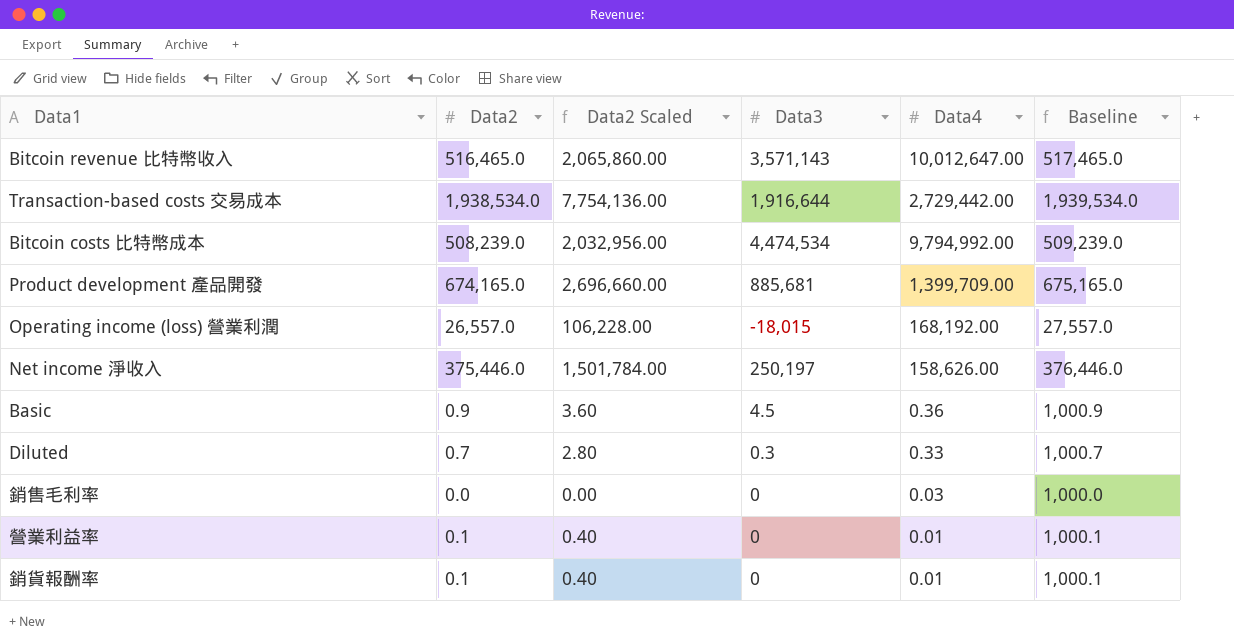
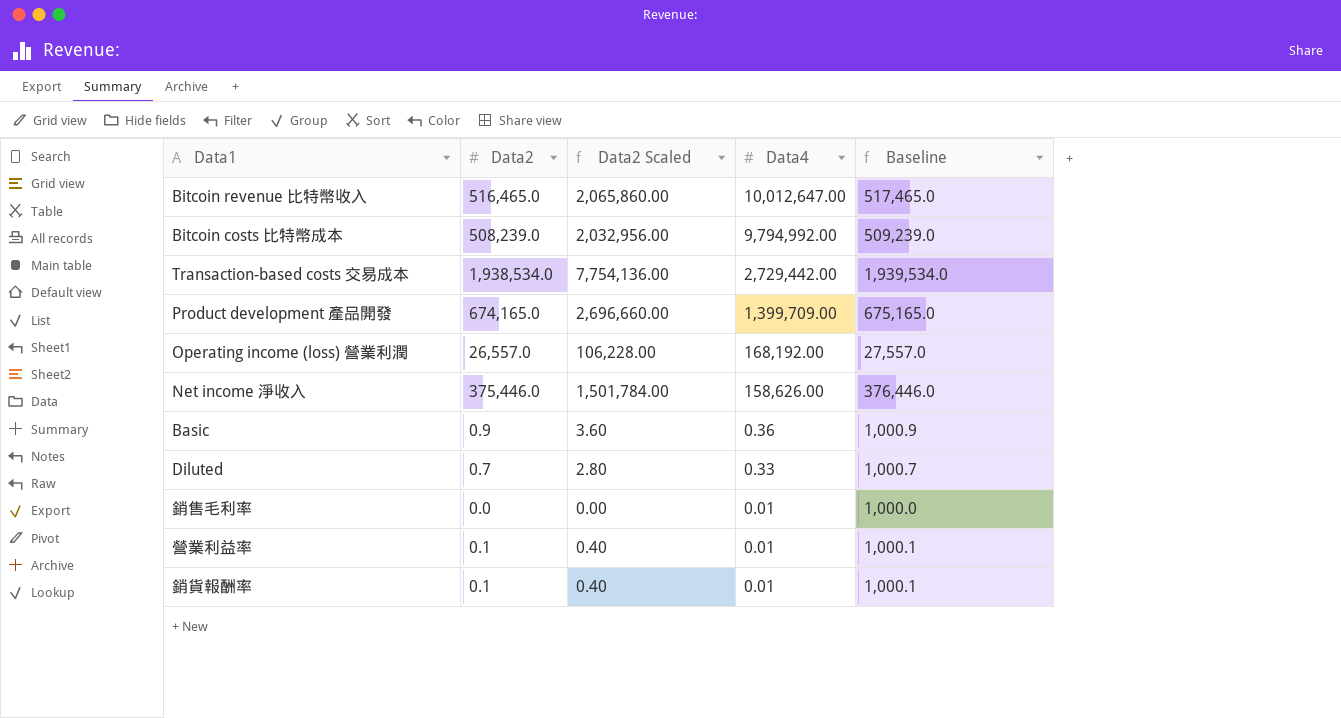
row order: none -> Data4 descending
column Data3 | position: 4 -> none
銷售毛利率 | Data4: 0.03 -> 0.01

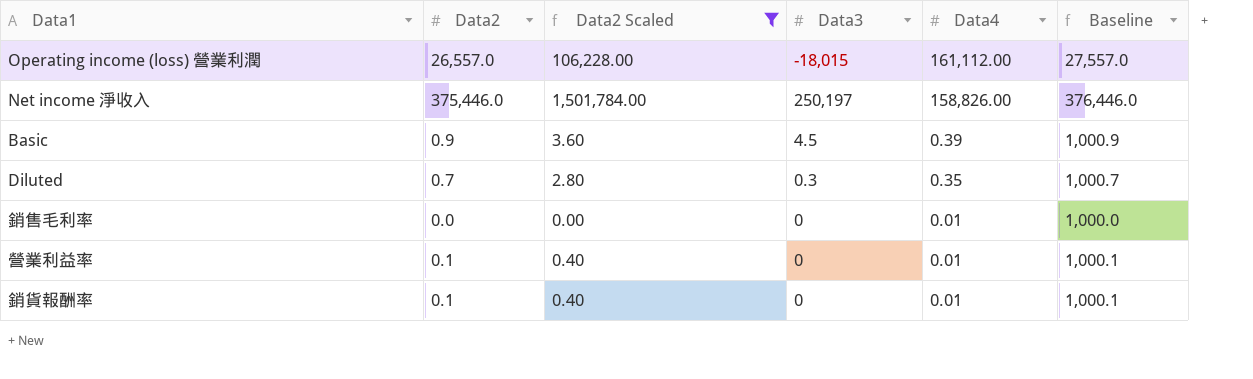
filter: none -> Data2 Scaled <= 1,501,784.00
column Data3 | position: none -> 4
Operating income (loss) 營業利潤 | Data4: 168,192.00 -> 161,112.00
Net income 淨收入 | Data4: 158,626.00 -> 158,826.00
Basic | Data4: 0.36 -> 0.39
Diluted | Data4: 0.33 -> 0.35

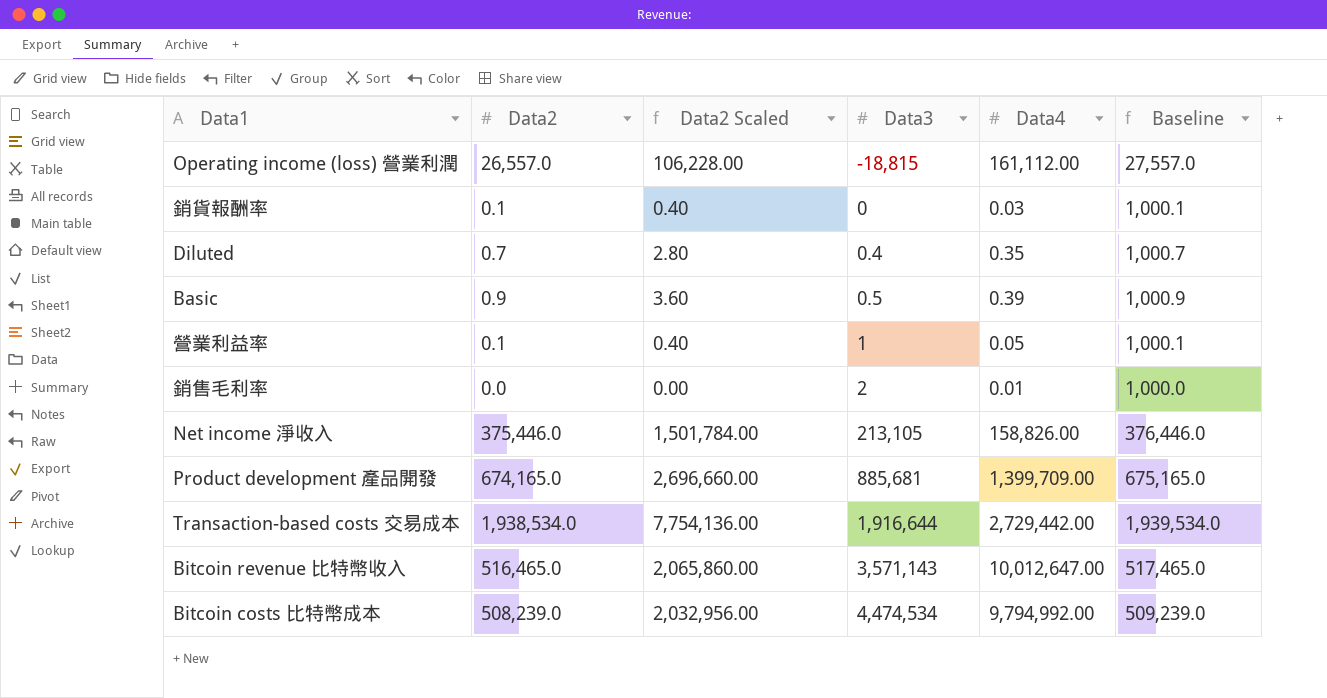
filter: Data2 Scaled <= 1,501,784.00 -> none
row order: Data4 descending -> Data3 ascending
Operating income (loss) 營業利潤 | Data3: -18,015 -> -18,815
銷貨報酬率 | Data4: 0.01 -> 0.03
Diluted | Data3: 0.3 -> 0.4
Basic | Data3: 4.5 -> 0.5
營業利益率 | Data3: 0 -> 1
營業利益率 | Data4: 0.01 -> 0.05
銷售毛利率 | Data3: 0 -> 2
Net income 淨收入 | Data3: 250,197 -> 213,105

